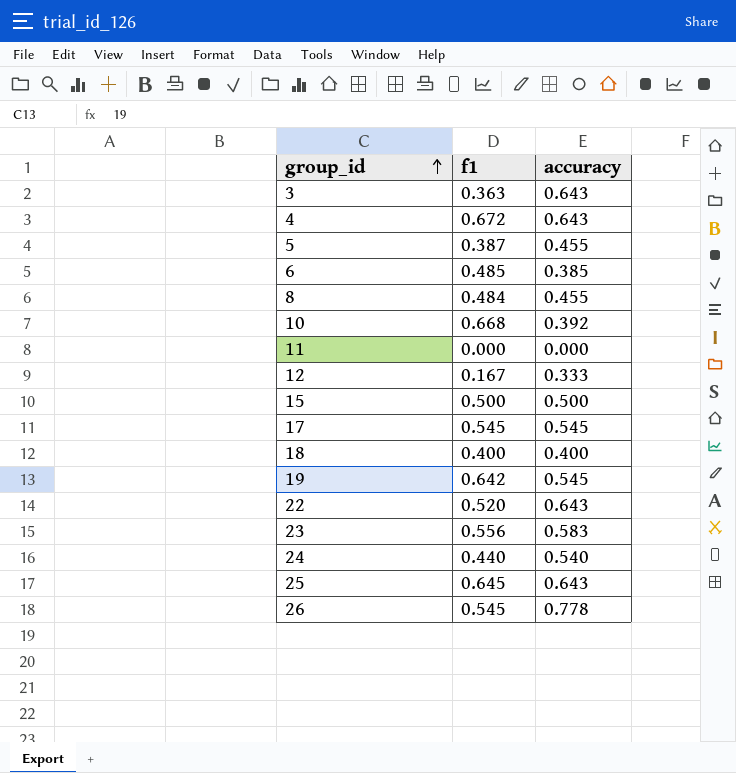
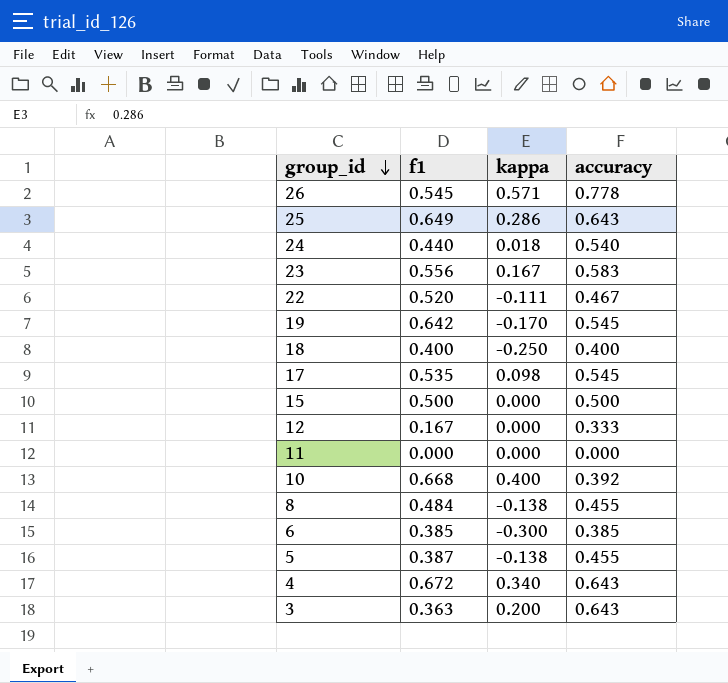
row order: group_id ascending -> group_id descending
column kappa | position: none -> 3
25 | f1: 0.645 -> 0.649
22 | accuracy: 0.643 -> 0.467
17 | f1: 0.545 -> 0.535
6 | f1: 0.485 -> 0.385

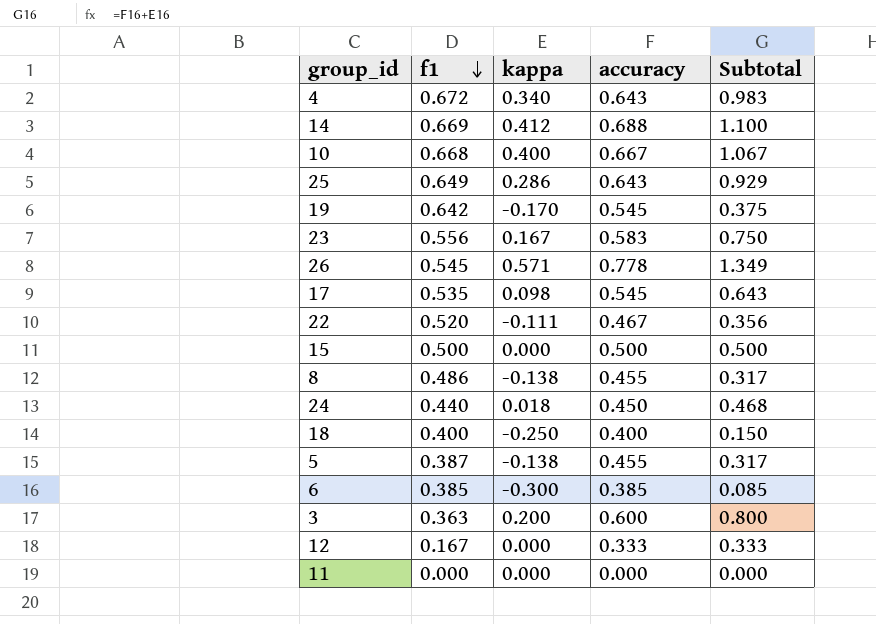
row order: group_id descending -> f1 descending
column Subtotal | formula: none -> [kappa] + [accuracy]
row 14: none -> 0.669 | 0.412 | 0.688 | 1.100
10 | accuracy: 0.392 -> 0.667
8 | f1: 0.484 -> 0.486
24 | accuracy: 0.540 -> 0.450
3 | accuracy: 0.643 -> 0.600

